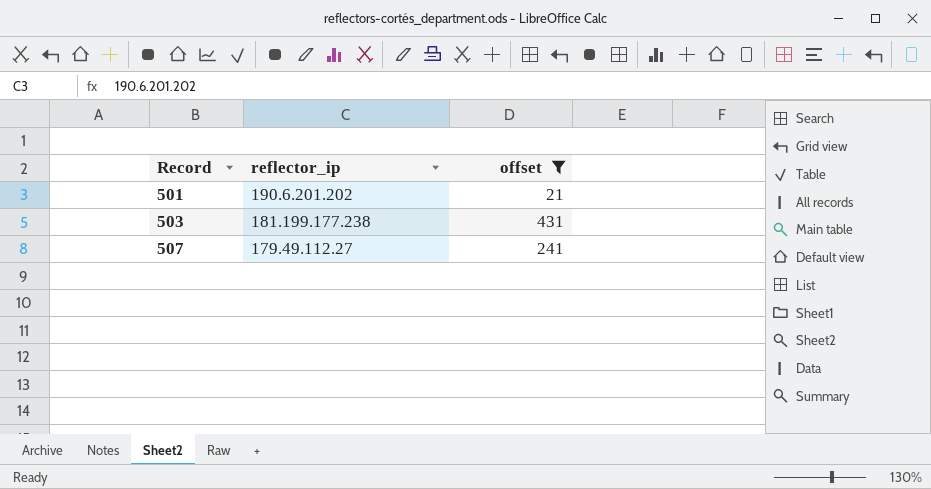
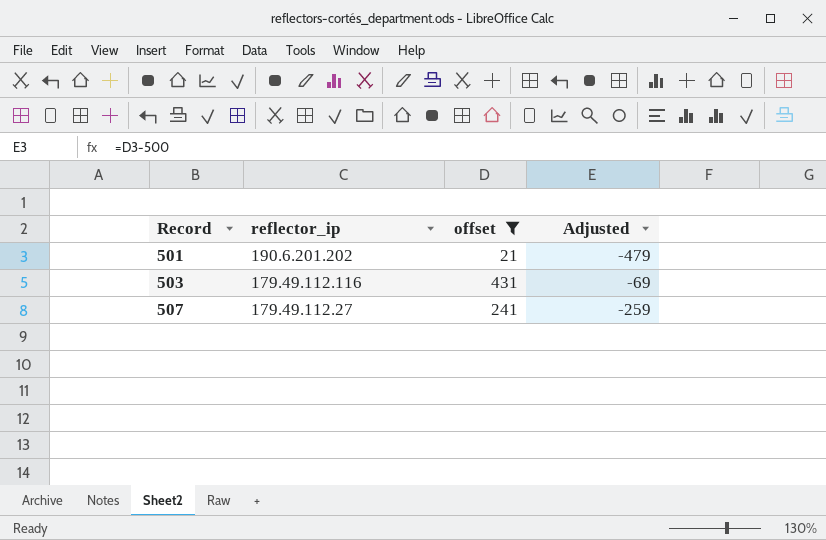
column Adjusted | formula: none -> [offset] - 500
503 | reflector_ip: 181.199.177.238 -> 179.49.112.116

